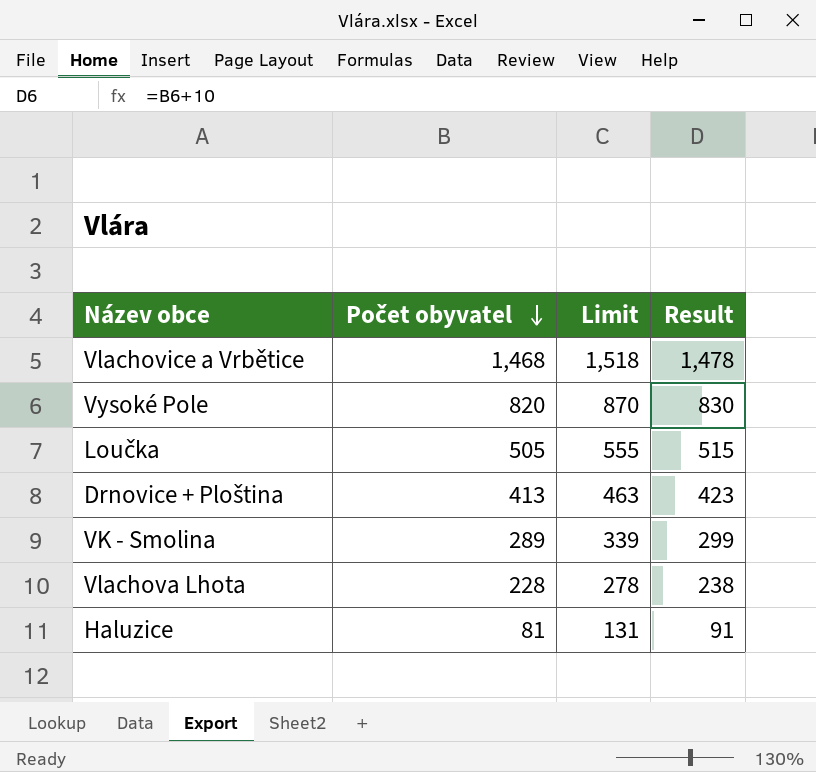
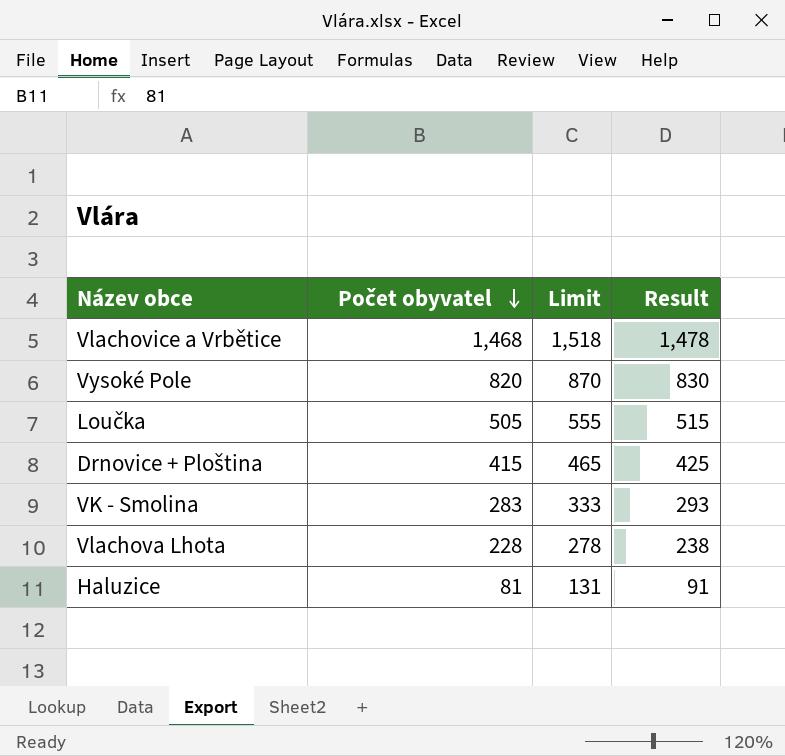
Drnovice + Ploština | Počet obyvatel: 413 -> 415
Drnovice + Ploština | Limit: 463 -> 465
Drnovice + Ploština | Result: 423 -> 425
VK - Smolina | Počet obyvatel: 289 -> 283
VK - Smolina | Limit: 339 -> 333
VK - Smolina | Result: 299 -> 293

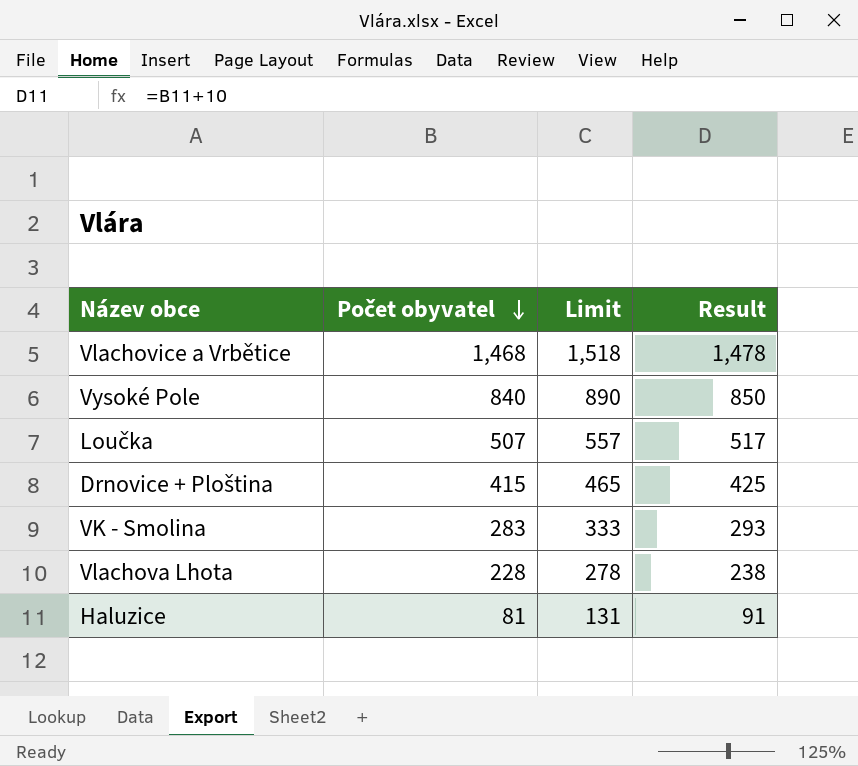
Vysoké Pole | Počet obyvatel: 820 -> 840
Vysoké Pole | Limit: 870 -> 890
Vysoké Pole | Result: 830 -> 850
Loučka | Počet obyvatel: 505 -> 507
Loučka | Limit: 555 -> 557
Loučka | Result: 515 -> 517

